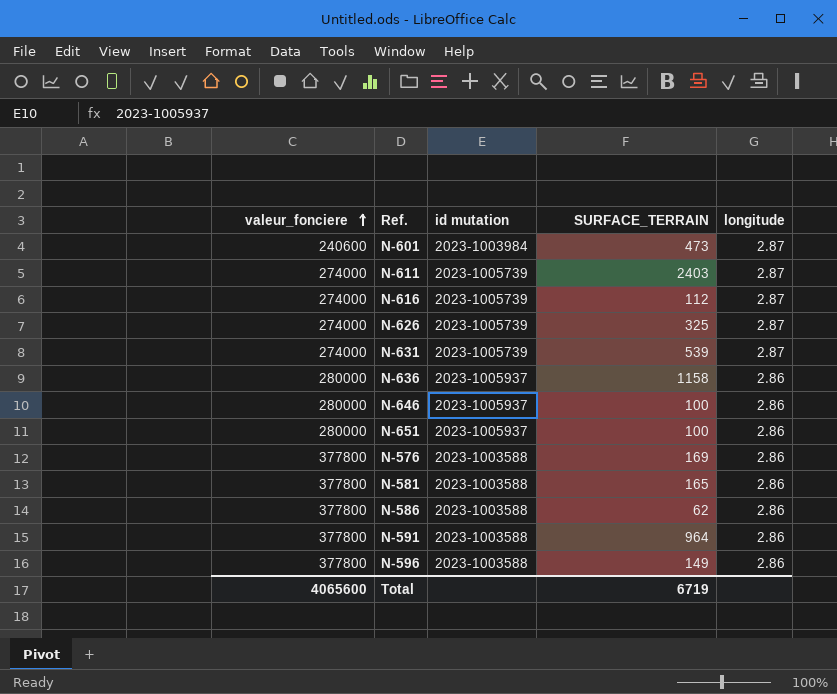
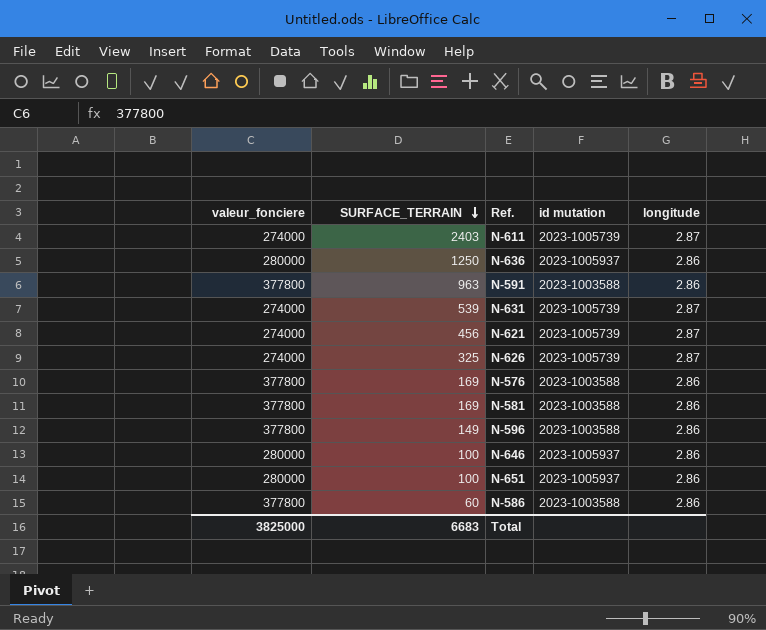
row order: valeur_fonciere ascending -> SURFACE_TERRAIN descending
column SURFACE_TERRAIN | position: 4 -> 2
row N-601: 240600 | 2023-1003984 | 473 | 2.87 -> none
row N-616: 274000 | 2023-1005739 | 112 | 2.87 -> none
N-636 | SURFACE_TERRAIN: 1158 -> 1250
N-591 | SURFACE_TERRAIN: 964 -> 963
row N-621: none -> 274000 | 456 | 2023-1005739 | 2.87
N-581 | SURFACE_TERRAIN: 165 -> 169
N-586 | SURFACE_TERRAIN: 62 -> 60
Total | valeur_fonciere: 4065600 -> 3825000
Total | SURFACE_TERRAIN: 6719 -> 6683

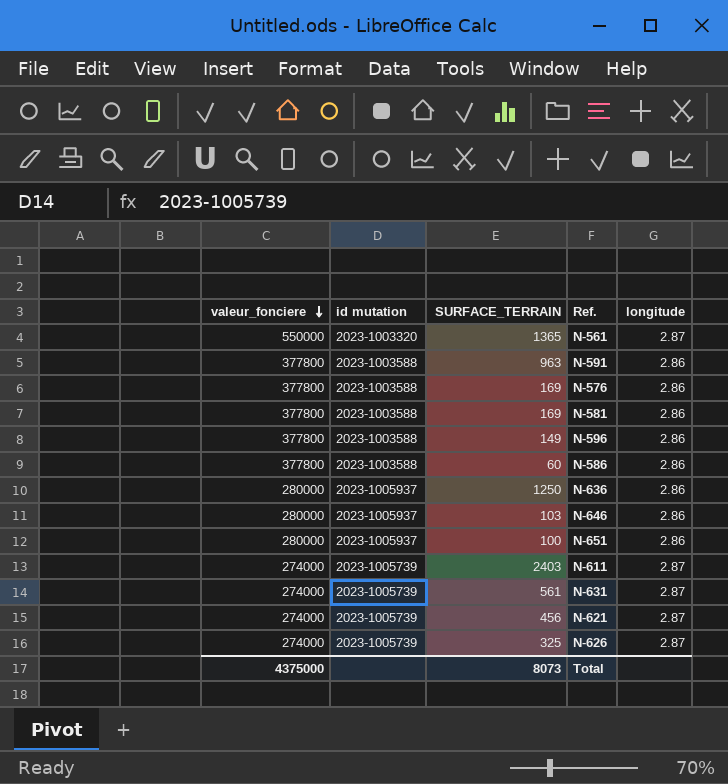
row order: SURFACE_TERRAIN descending -> valeur_fonciere descending
column id mutation | position: 4 -> 2
row N-561: none -> 550000 | 2023-1003320 | 1365 | 2.87
N-646 | SURFACE_TERRAIN: 100 -> 103
N-631 | SURFACE_TERRAIN: 539 -> 561
Total | valeur_fonciere: 3825000 -> 4375000
Total | SURFACE_TERRAIN: 6683 -> 8073

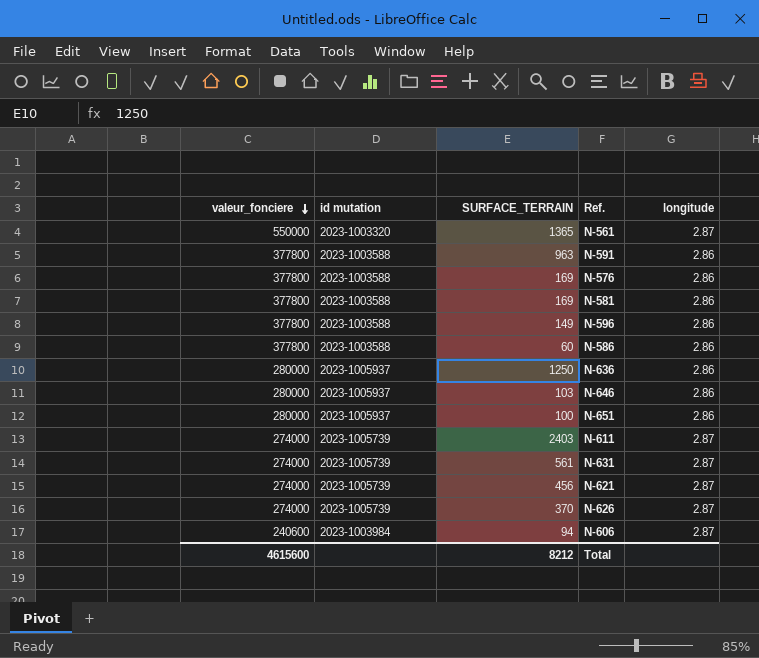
N-626 | SURFACE_TERRAIN: 325 -> 370
row N-606: none -> 240600 | 2023-1003984 | 94 | 2.87
Total | valeur_fonciere: 4375000 -> 4615600
Total | SURFACE_TERRAIN: 8073 -> 8212

